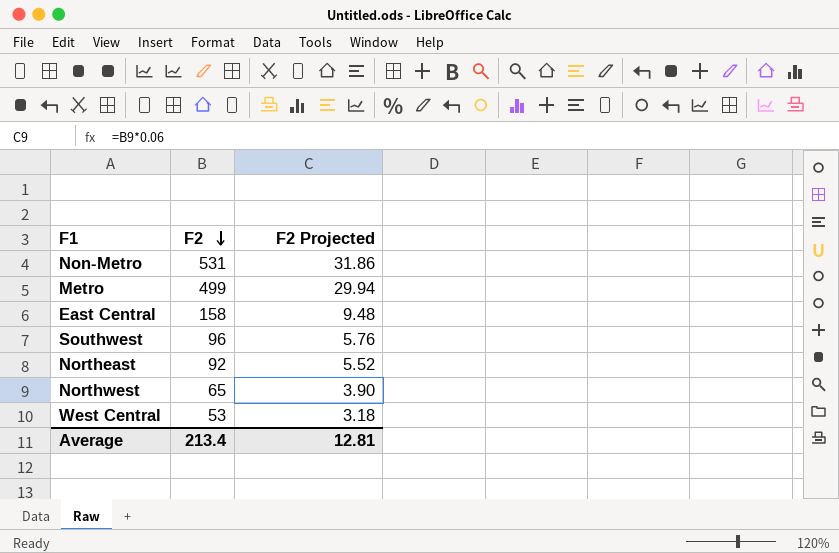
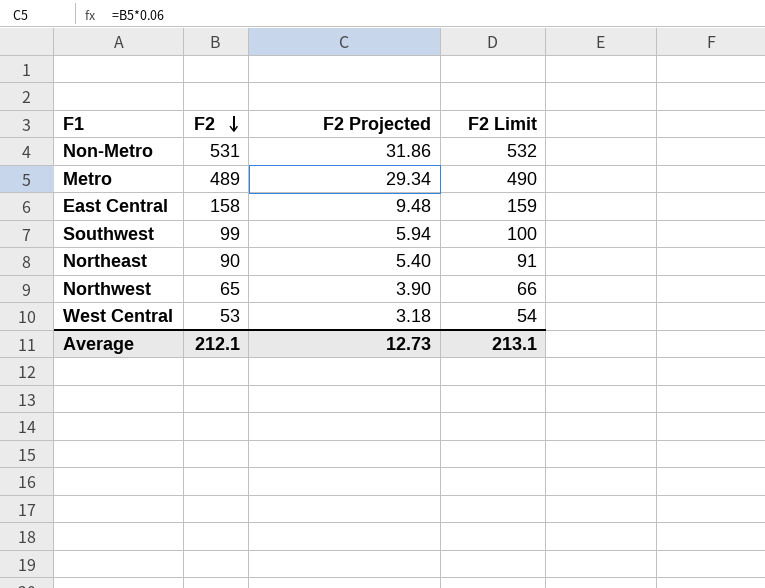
column F2 Limit | formula: none -> [F2] + 1
Metro | F2: 499 -> 489
Metro | F2 Projected: 29.94 -> 29.34
Southwest | F2: 96 -> 99
Southwest | F2 Projected: 5.76 -> 5.94
Northeast | F2: 92 -> 90
Northeast | F2 Projected: 5.52 -> 5.40
Average | F2: 213.4 -> 212.1
Average | F2 Projected: 12.81 -> 12.73

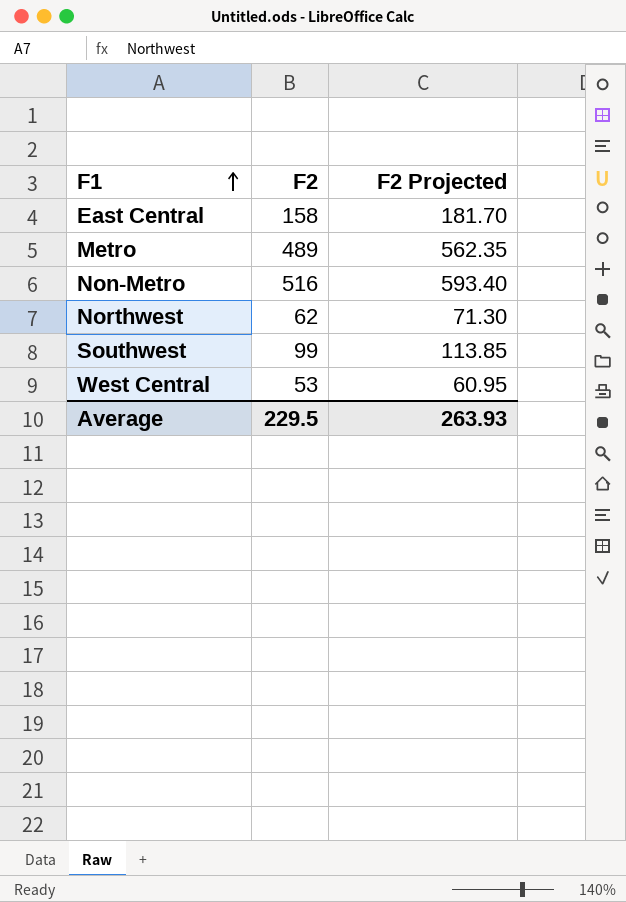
row order: F2 descending -> F1 ascending
column F2 Limit | formula: [F2] + 1 -> none
column F2 Projected | formula: [F2] * 0.06 -> [F2] * 1.15
row Northeast: 90 | 5.40 | 91 -> none
Non-Metro | F2: 531 -> 516
Northwest | F2: 65 -> 62
Average | F2: 212.1 -> 229.5
Average | F2 Projected: 12.73 -> 263.93

